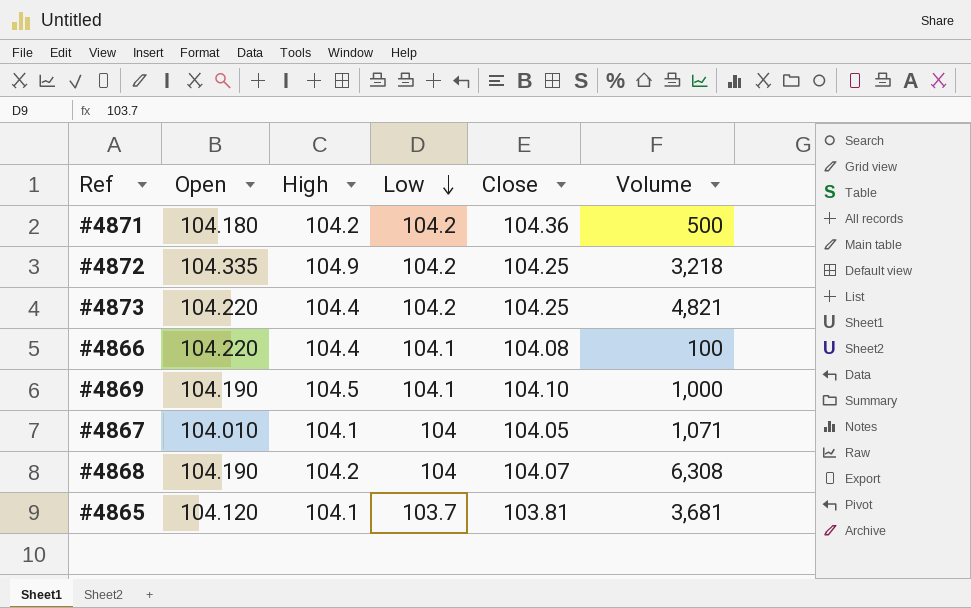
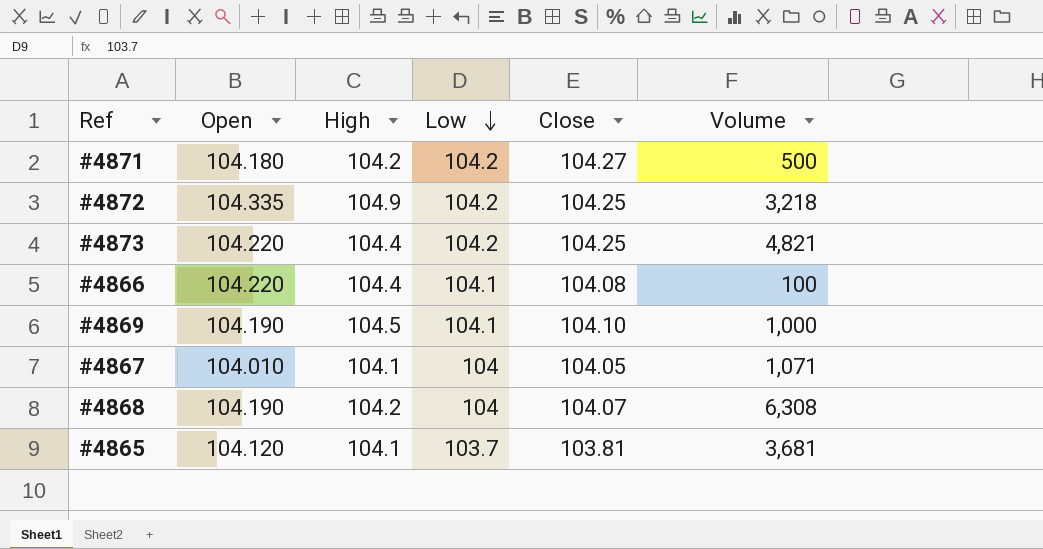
#4871 | Close: 104.36 -> 104.27

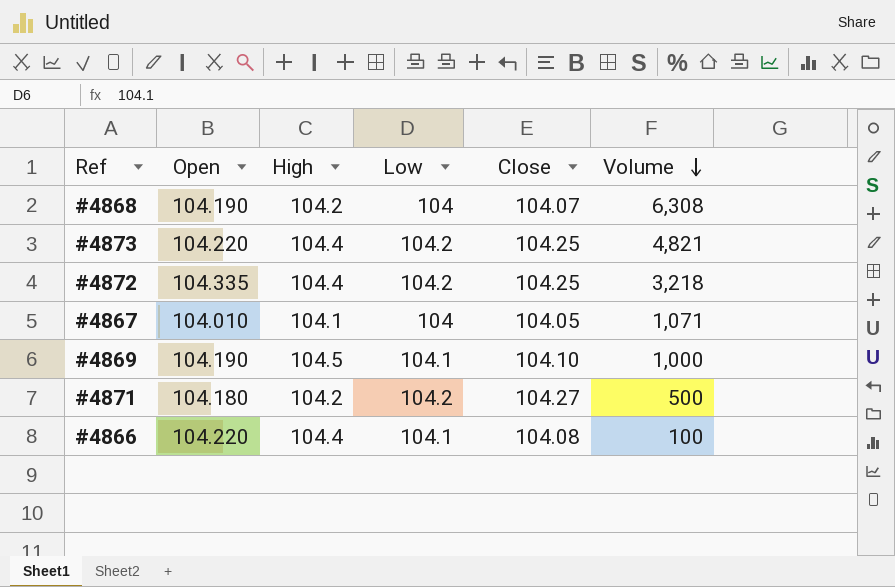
row order: Low descending -> Volume descending
row #4865: 104.120 | 104.1 | 103.7 | 103.81 | 3,681 -> none
#4872 | High: 104.9 -> 104.4

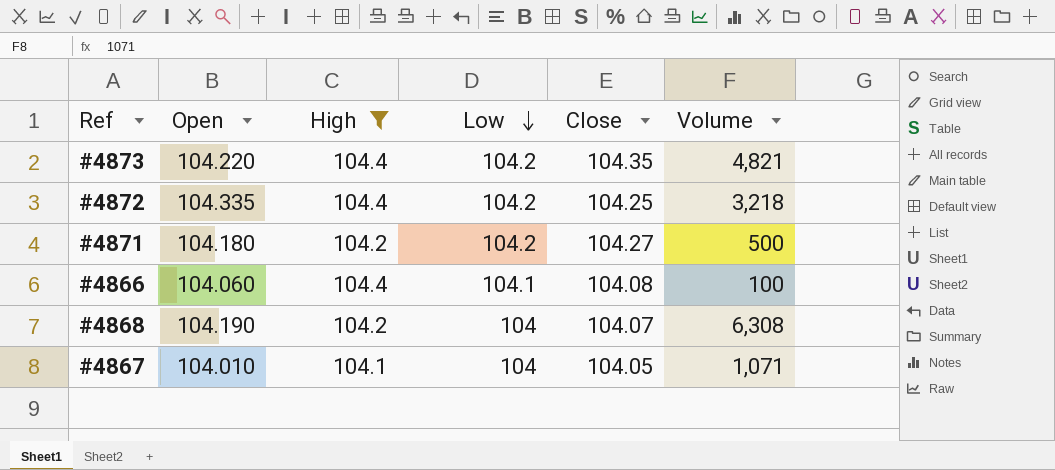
filter: none -> High != 104.5
row order: Volume descending -> Low descending
#4873 | Close: 104.25 -> 104.35
#4866 | Open: 104.220 -> 104.060

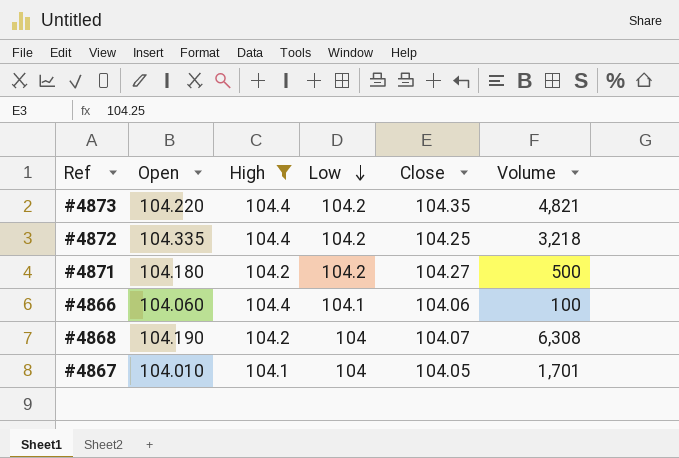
#4866 | Close: 104.08 -> 104.06
#4867 | Volume: 1,071 -> 1,701

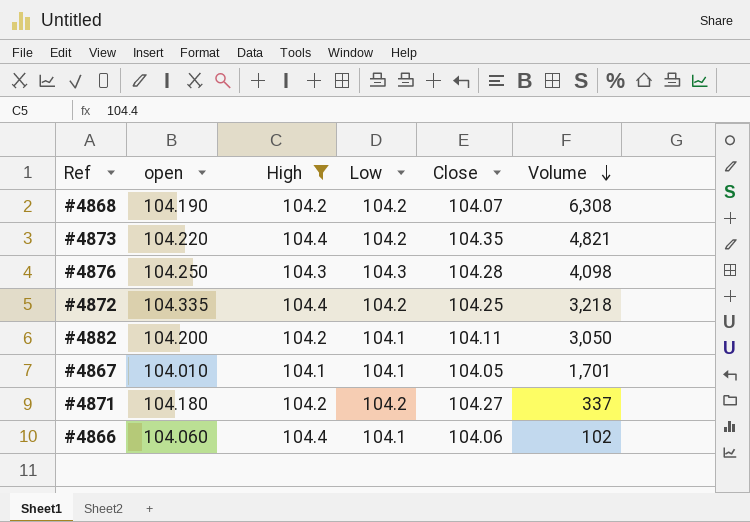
row order: Low descending -> Volume descending
column name: Open -> open
#4868 | Low: 104 -> 104.2
row #4876: none -> 104.250 | 104.3 | 104.3 | 104.28 | 4,098
row #4882: none -> 104.200 | 104.2 | 104.1 | 104.11 | 3,050
#4867 | Low: 104 -> 104.1
#4871 | Volume: 500 -> 337
#4866 | Volume: 100 -> 102

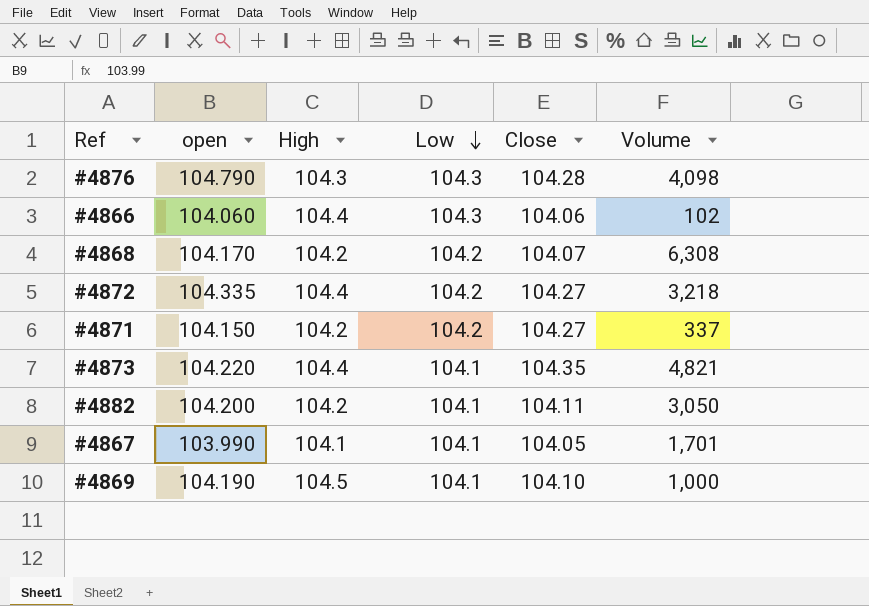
filter: High != 104.5 -> none
row order: Volume descending -> Low descending
#4876 | open: 104.250 -> 104.790
#4866 | Low: 104.1 -> 104.3
#4868 | open: 104.190 -> 104.170
#4872 | Close: 104.25 -> 104.27
#4871 | open: 104.180 -> 104.150
#4873 | Low: 104.2 -> 104.1
#4867 | open: 104.010 -> 103.990

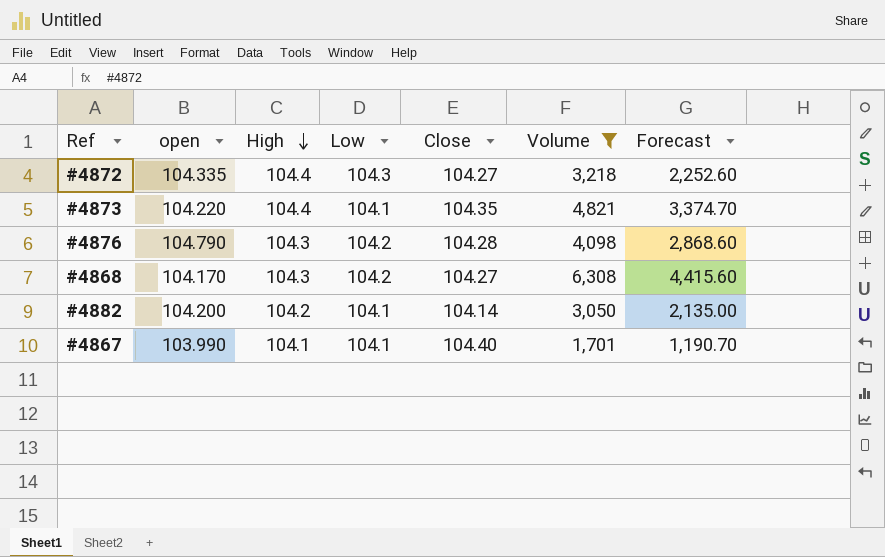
filter: none -> Volume >= 1,701
row order: Low descending -> High descending
column Forecast | formula: none -> [Volume] * 0.7
#4872 | Low: 104.2 -> 104.3
#4876 | Low: 104.3 -> 104.2
#4868 | High: 104.2 -> 104.3
#4868 | Close: 104.07 -> 104.27
#4882 | Close: 104.11 -> 104.14
#4867 | Close: 104.05 -> 104.40

